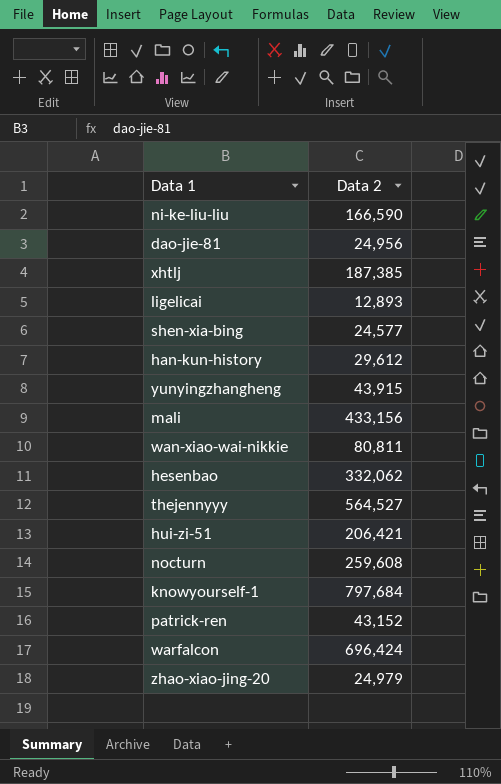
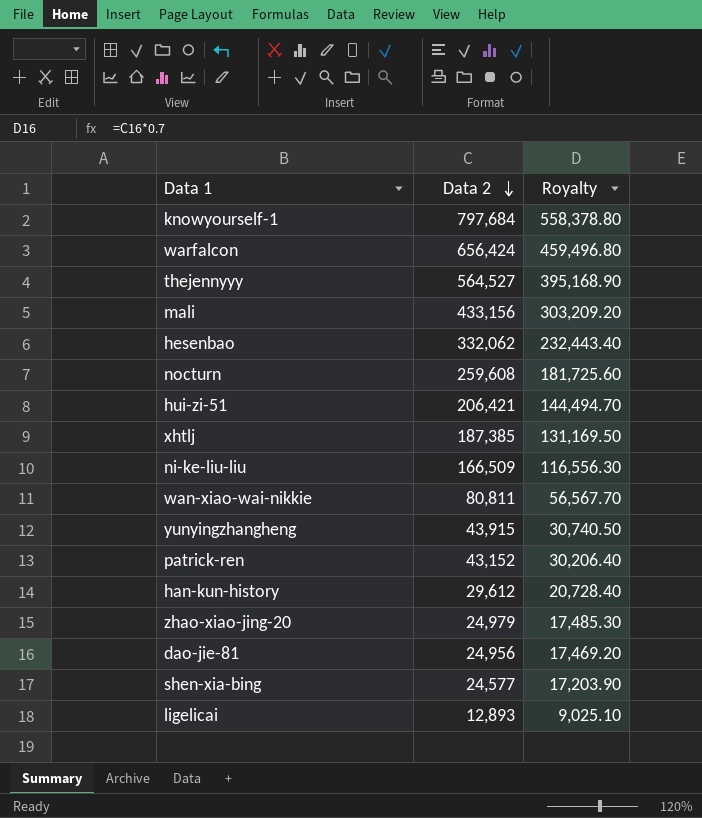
row order: none -> Data 2 descending
column Royalty | formula: none -> [Data 2] * 0.7
warfalcon | Data 2: 696,424 -> 656,424
ni-ke-liu-liu | Data 2: 166,590 -> 166,509

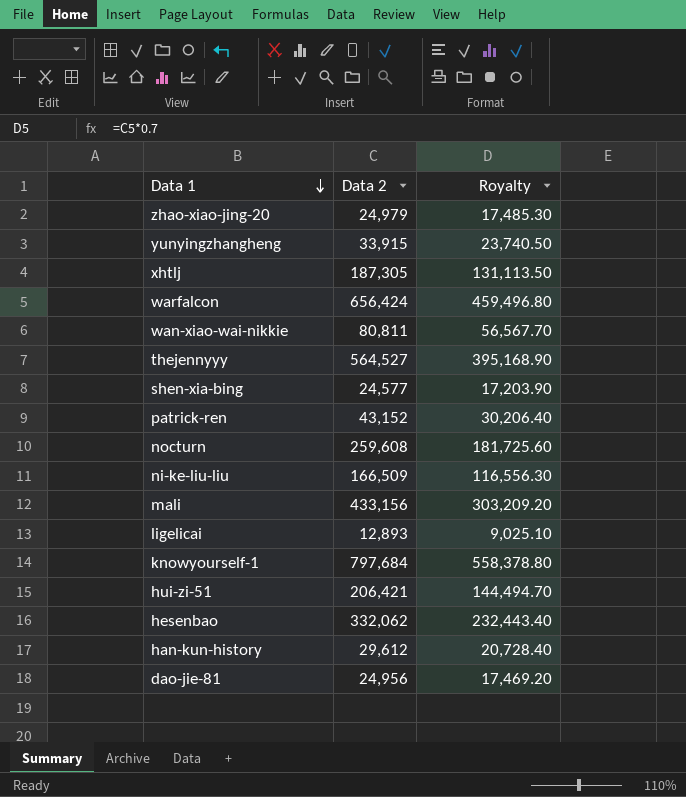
row order: Data 2 descending -> Data 1 descending
yunyingzhangheng | Data 2: 43,915 -> 33,915
yunyingzhangheng | Royalty: 30,740.50 -> 23,740.50
xhtlj | Data 2: 187,385 -> 187,305
xhtlj | Royalty: 131,169.50 -> 131,113.50

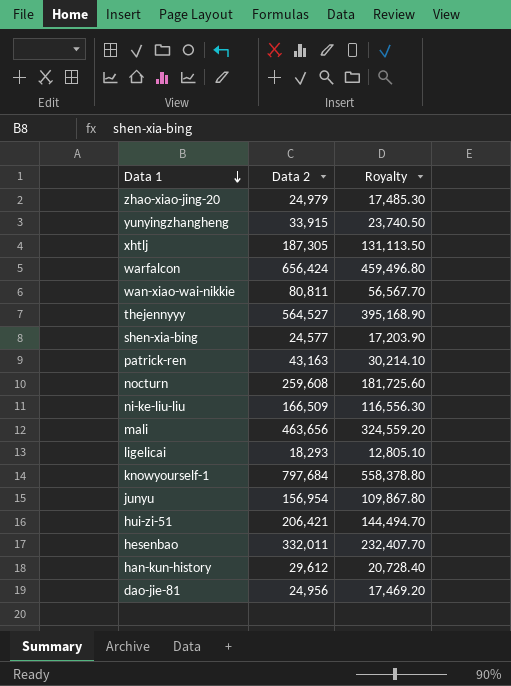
patrick-ren | Data 2: 43,152 -> 43,163
patrick-ren | Royalty: 30,206.40 -> 30,214.10
mali | Data 2: 433,156 -> 463,656
mali | Royalty: 303,209.20 -> 324,559.20
ligelicai | Data 2: 12,893 -> 18,293
ligelicai | Royalty: 9,025.10 -> 12,805.10
row junyu: none -> 156,954 | 109,867.80
hesenbao | Data 2: 332,062 -> 332,011
hesenbao | Royalty: 232,443.40 -> 232,407.70

